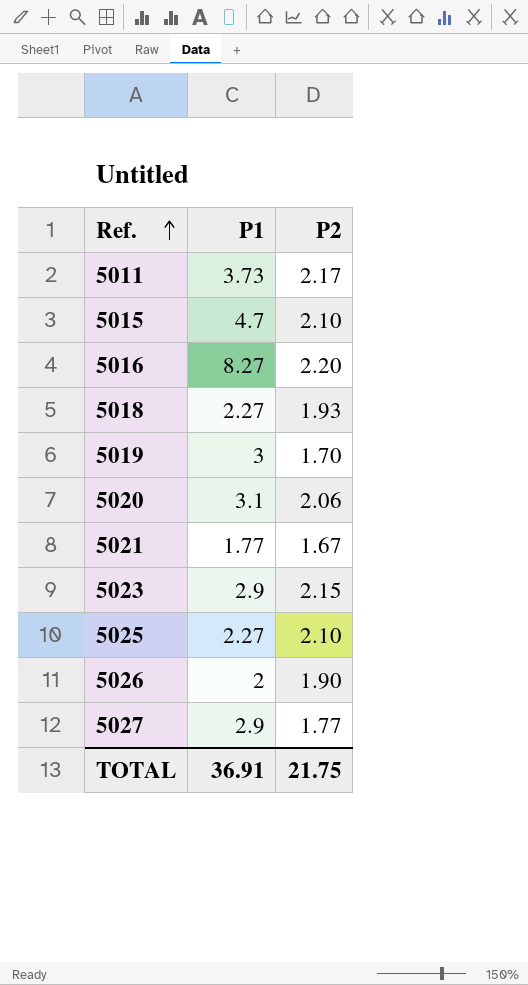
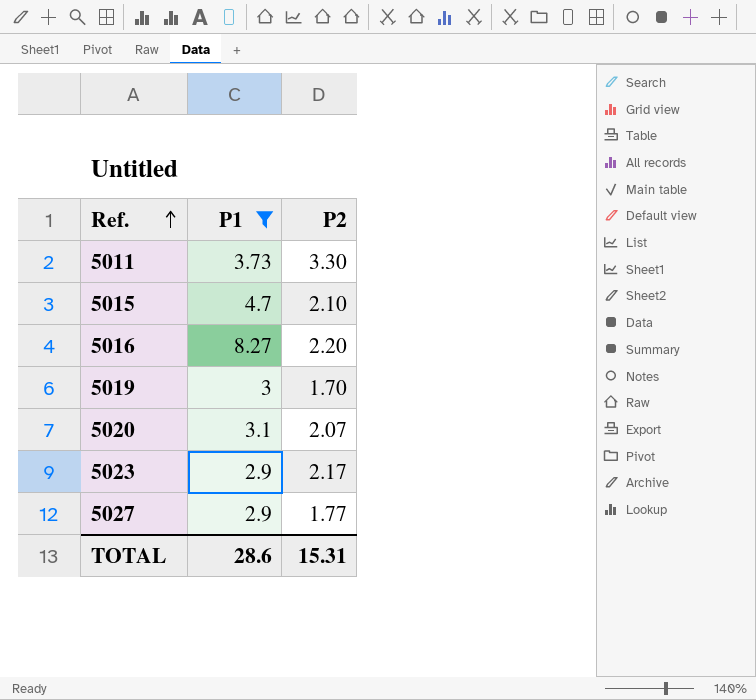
filter: none -> P1 >= 2.9
5011 | P2: 2.17 -> 3.30
5020 | P2: 2.06 -> 2.07
5023 | P2: 2.15 -> 2.17
TOTAL | P1: 36.91 -> 28.6
TOTAL | P2: 21.75 -> 15.31

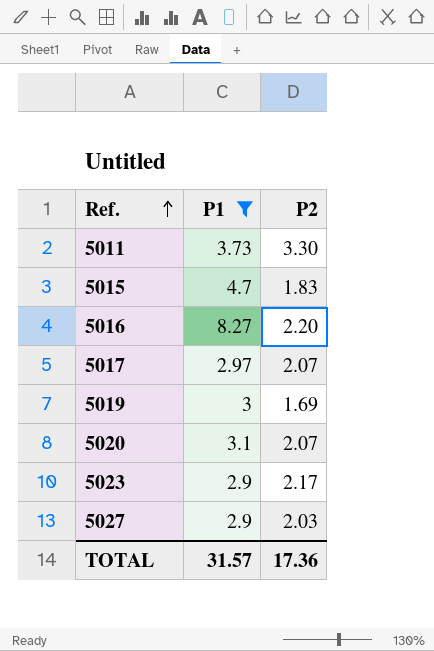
5015 | P2: 2.10 -> 1.83
row 5017: none -> 2.97 | 2.07
5019 | P2: 1.70 -> 1.69
5027 | P2: 1.77 -> 2.03
TOTAL | P1: 28.6 -> 31.57
TOTAL | P2: 15.31 -> 17.36

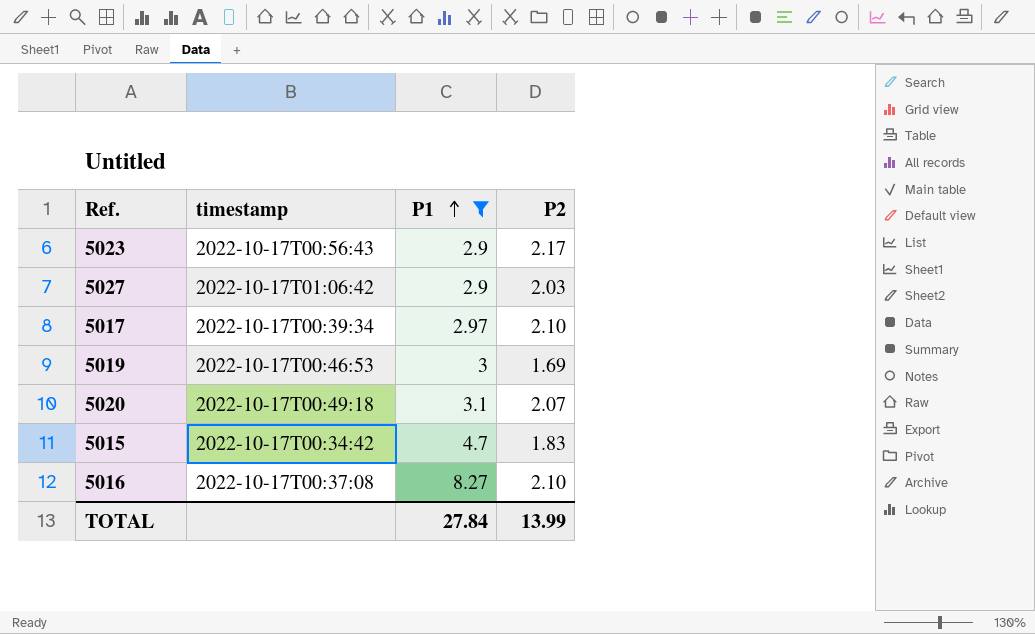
row order: Ref. ascending -> P1 ascending
column timestamp | position: none -> 2
row 5011: 3.73 | 3.30 -> none
5017 | P2: 2.07 -> 2.10
5016 | P2: 2.20 -> 2.10
TOTAL | P1: 31.57 -> 27.84
TOTAL | P2: 17.36 -> 13.99

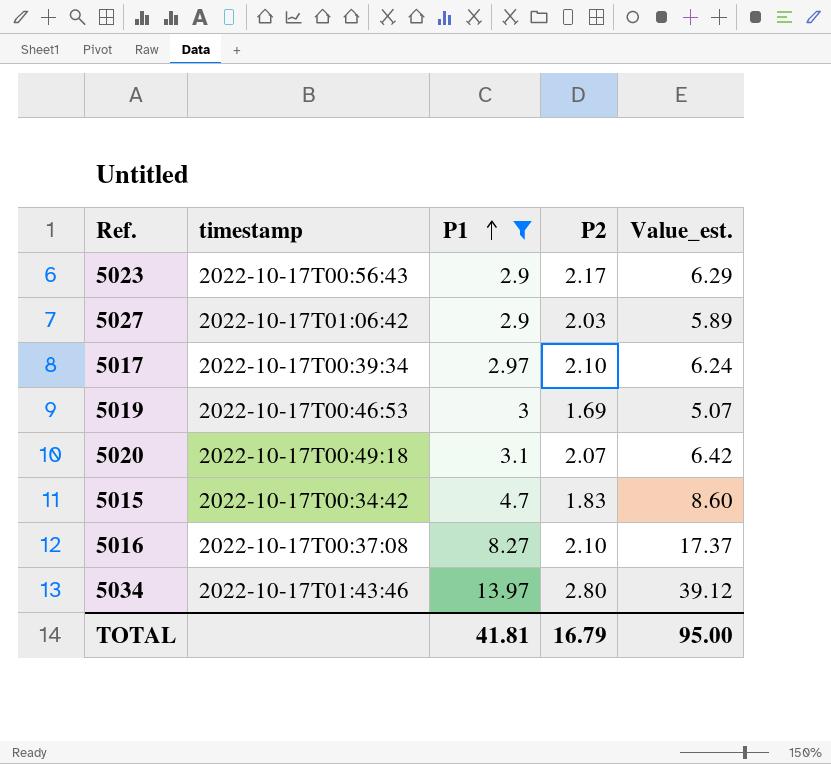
column Value_est. | formula: none -> [P1] * [P2]
row 5034: none -> 2022-10-17T01:43:46 | 13.97 | 2.80 | 39.12
TOTAL | P1: 27.84 -> 41.81
TOTAL | P2: 13.99 -> 16.79

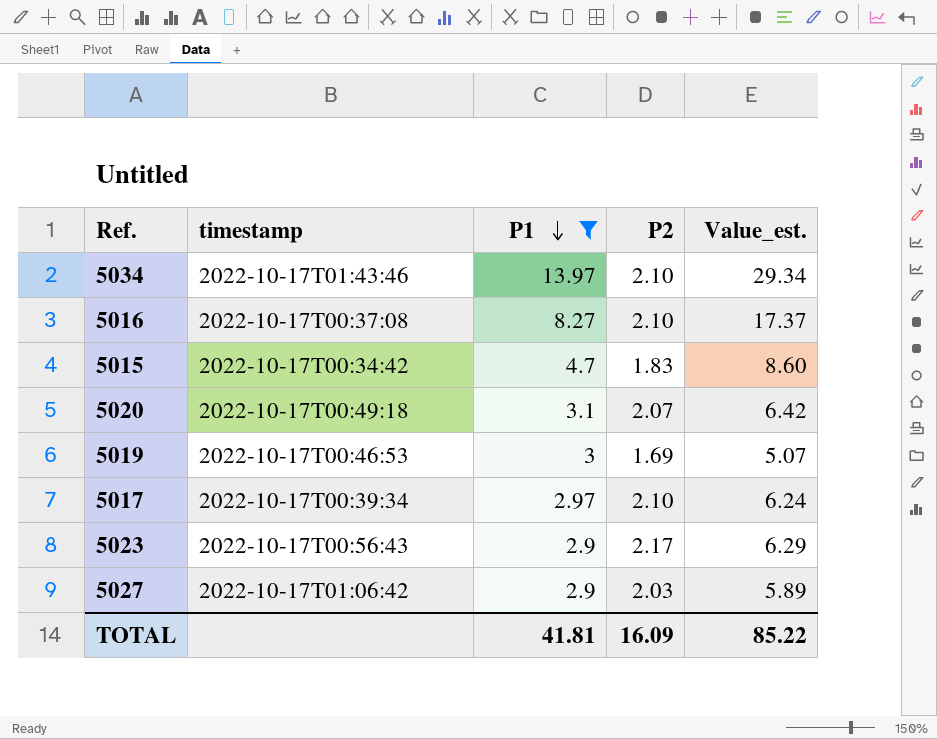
row order: P1 ascending -> P1 descending
5034 | P2: 2.80 -> 2.10
5034 | Value_est.: 39.12 -> 29.34
TOTAL | P2: 16.79 -> 16.09
TOTAL | Value_est.: 95.00 -> 85.22

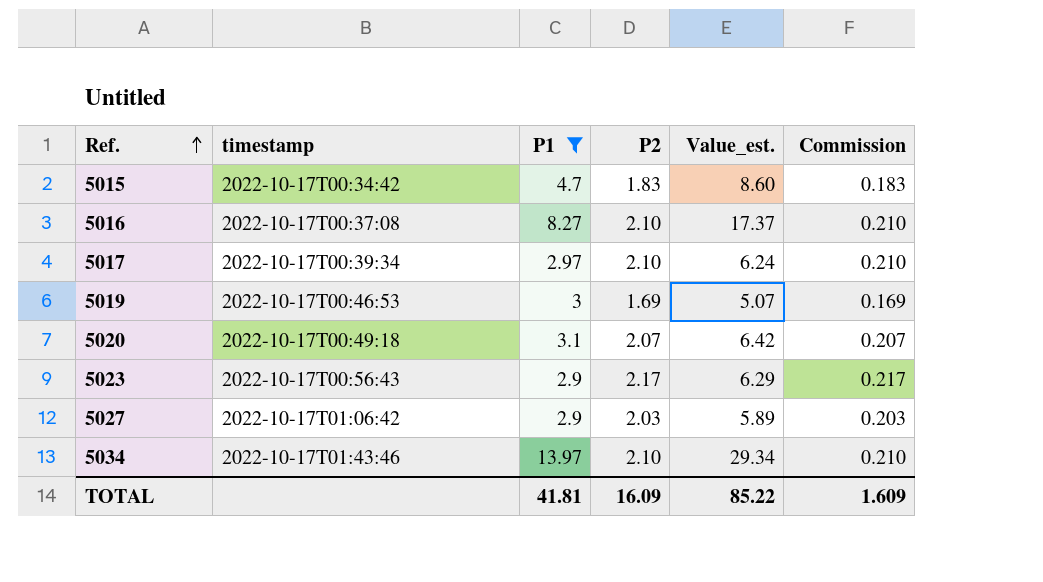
row order: P1 descending -> Ref. ascending
column Commission | formula: none -> [P2] * 0.1

